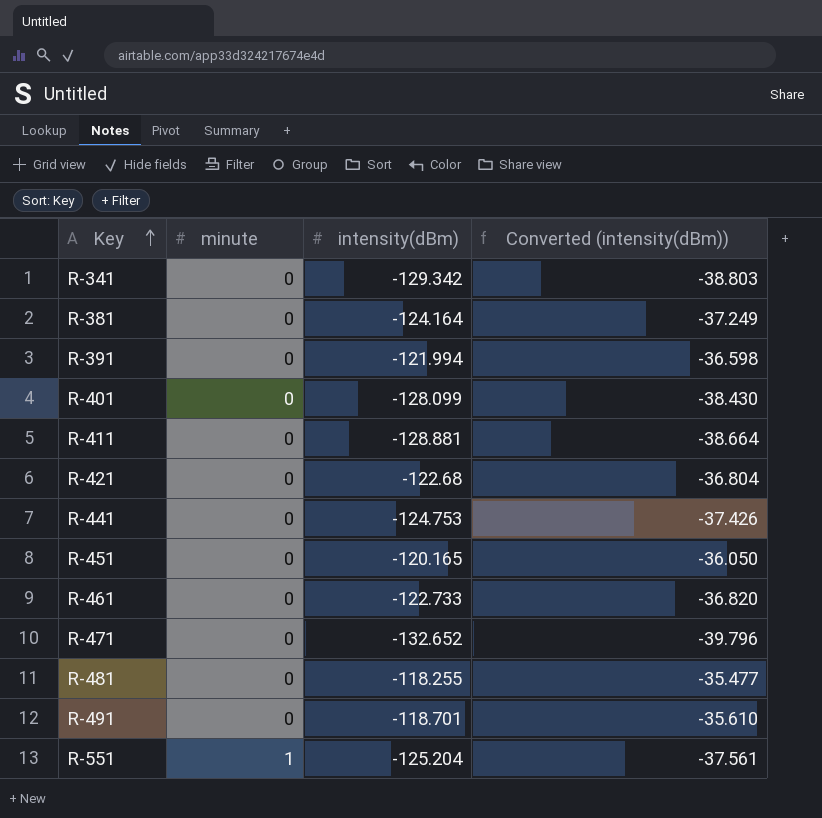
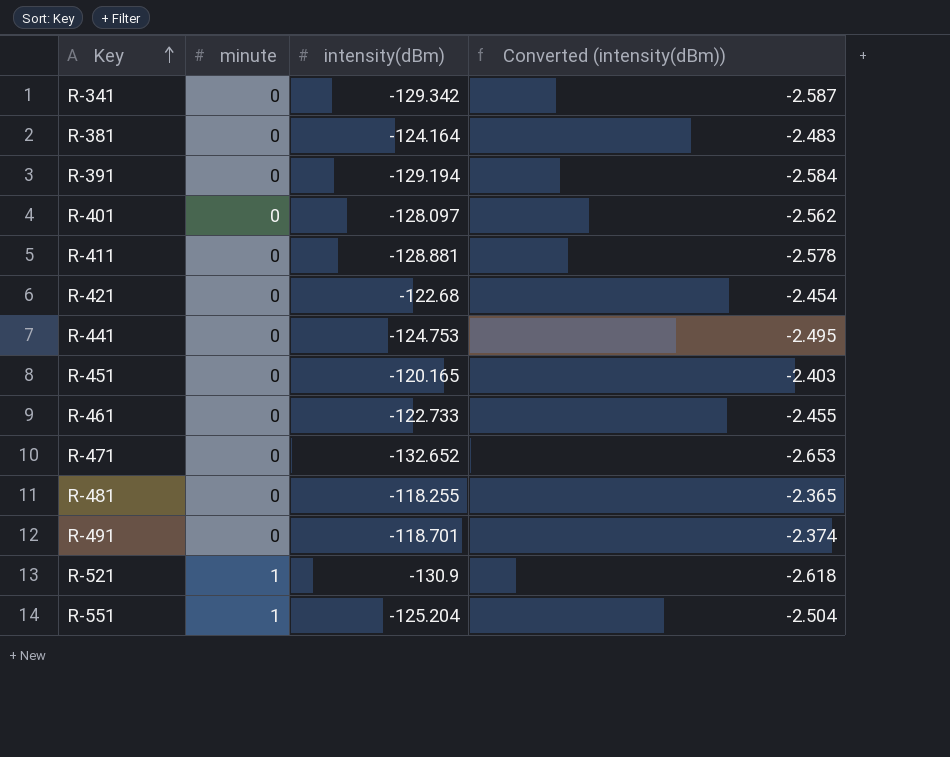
column Converted (intensity(dBm)) | formula: [intensity(dBm)] * 0.3 -> [intensity(dBm)] * 0.02
R-391 | intensity(dBm): -121.994 -> -129.194
R-401 | intensity(dBm): -128.099 -> -128.097
row R-521: none -> 1 | -130.9 | -2.618

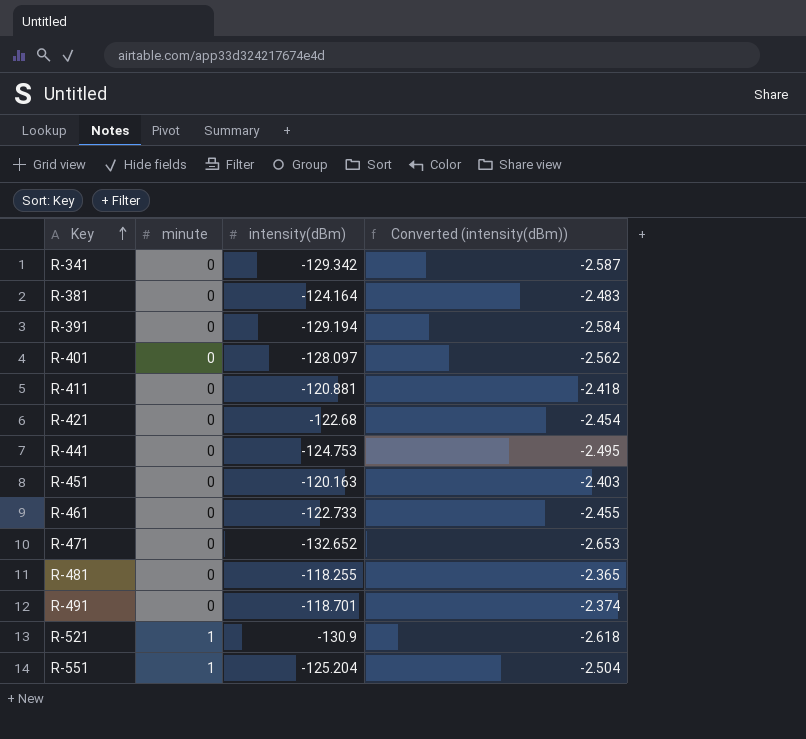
R-411 | intensity(dBm): -128.881 -> -120.881
R-411 | Converted (intensity(dBm)): -2.578 -> -2.418
R-451 | intensity(dBm): -120.165 -> -120.163

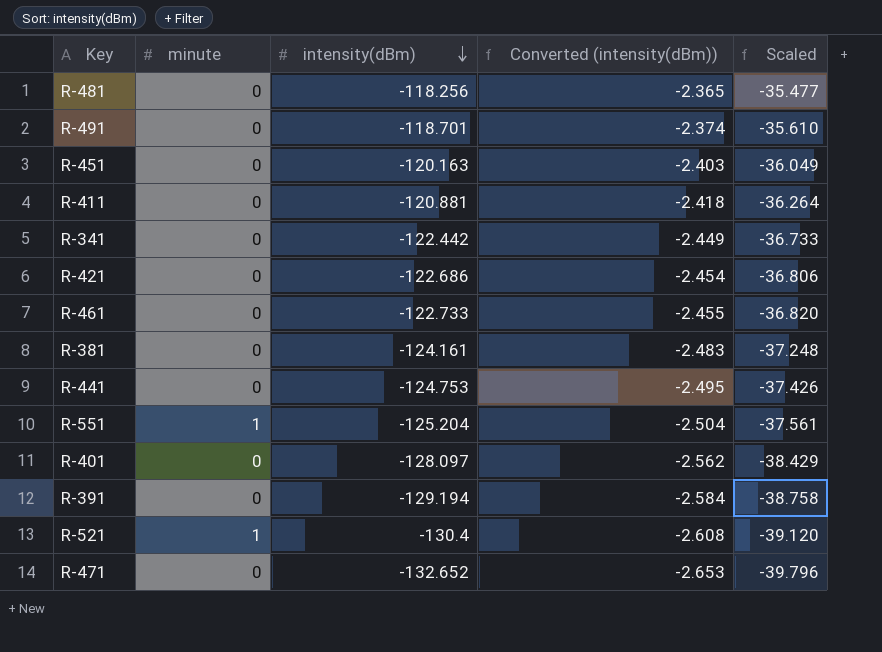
row order: Key ascending -> intensity(dBm) descending
column Scaled | formula: none -> [intensity(dBm)] * 0.3
R-481 | intensity(dBm): -118.255 -> -118.256
R-341 | intensity(dBm): -129.342 -> -122.442
R-341 | Converted (intensity(dBm)): -2.587 -> -2.449
R-421 | intensity(dBm): -122.68 -> -122.686
R-381 | intensity(dBm): -124.164 -> -124.161
R-521 | intensity(dBm): -130.9 -> -130.4
R-521 | Converted (intensity(dBm)): -2.618 -> -2.608

